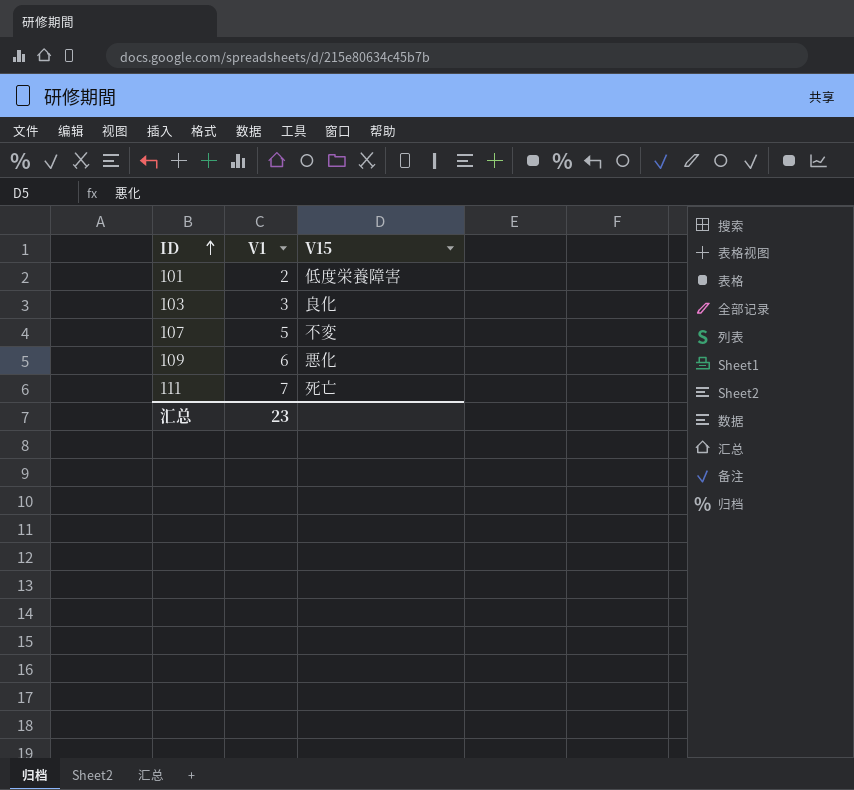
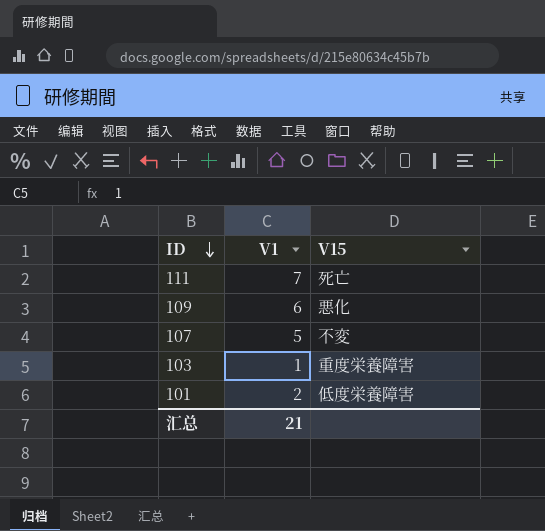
row order: ID ascending -> ID descending
103 | V1: 3 -> 1
103 | V15: 良化 -> 重度栄養障害
汇总 | V1: 23 -> 21

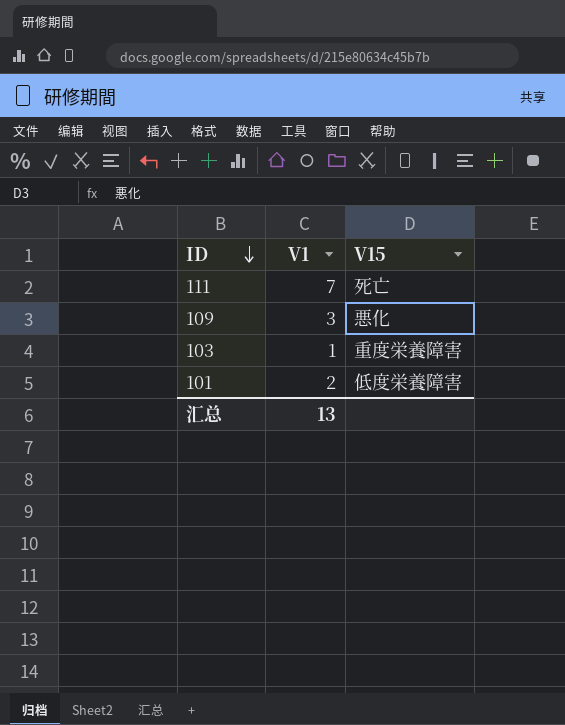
row 107: 5 | 不変 -> none
109 | V1: 6 -> 3
汇总 | V1: 21 -> 13

